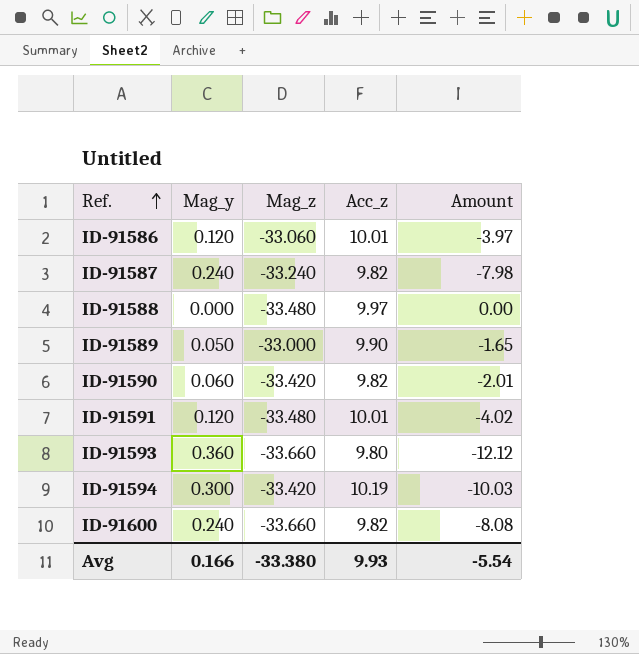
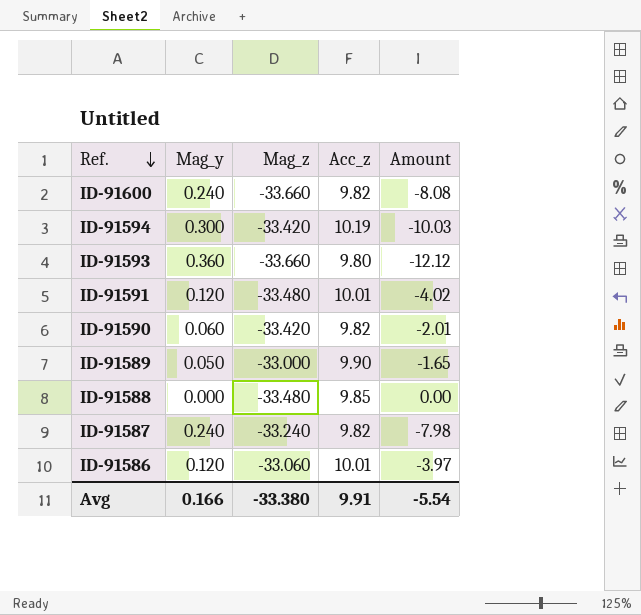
row order: Ref. ascending -> Ref. descending
ID-91588 | Acc_z: 9.97 -> 9.85
Avg | Acc_z: 9.93 -> 9.91

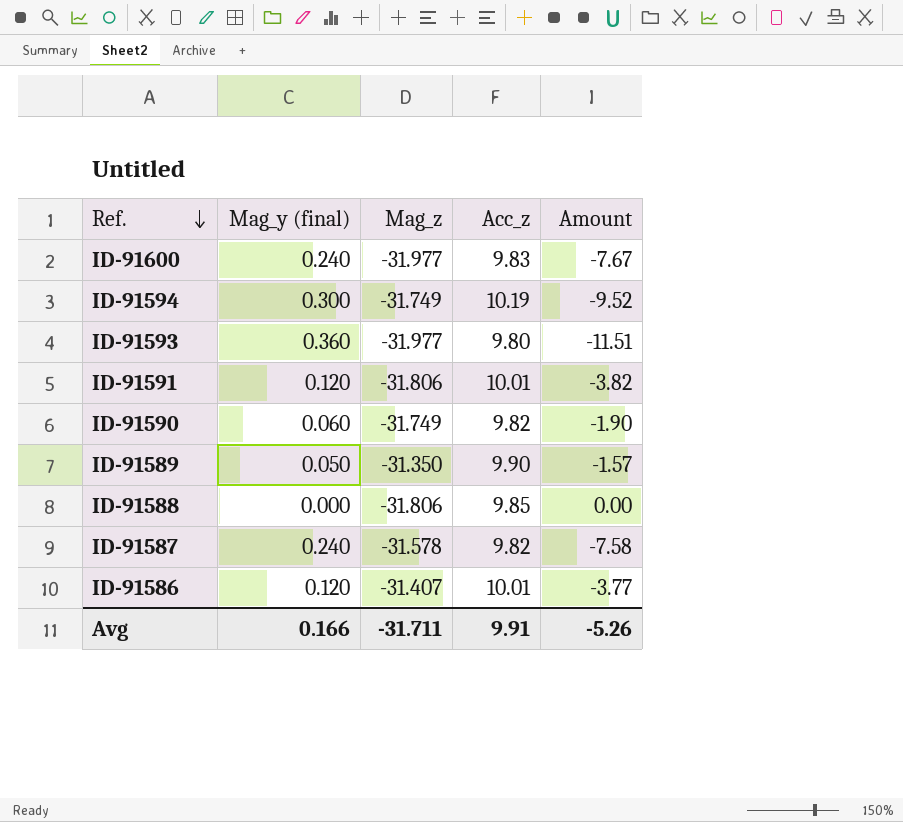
column name: Mag_y -> Mag_y (final)
ID-91600 | Mag_z: -33.660 -> -31.977
ID-91600 | Acc_z: 9.82 -> 9.83
ID-91600 | Amount: -8.08 -> -7.67
ID-91594 | Mag_z: -33.420 -> -31.749
ID-91594 | Amount: -10.03 -> -9.52
ID-91593 | Mag_z: -33.660 -> -31.977
ID-91593 | Amount: -12.12 -> -11.51
ID-91591 | Mag_z: -33.480 -> -31.806
ID-91591 | Amount: -4.02 -> -3.82
ID-91590 | Mag_z: -33.420 -> -31.749
ID-91590 | Amount: -2.01 -> -1.90
ID-91589 | Mag_z: -33.000 -> -31.350
ID-91589 | Amount: -1.65 -> -1.57
ID-91588 | Mag_z: -33.480 -> -31.806
ID-91587 | Mag_z: -33.240 -> -31.578
ID-91587 | Amount: -7.98 -> -7.58
ID-91586 | Mag_z: -33.060 -> -31.407
ID-91586 | Amount: -3.97 -> -3.77
Avg | Mag_z: -33.380 -> -31.711
Avg | Amount: -5.54 -> -5.26

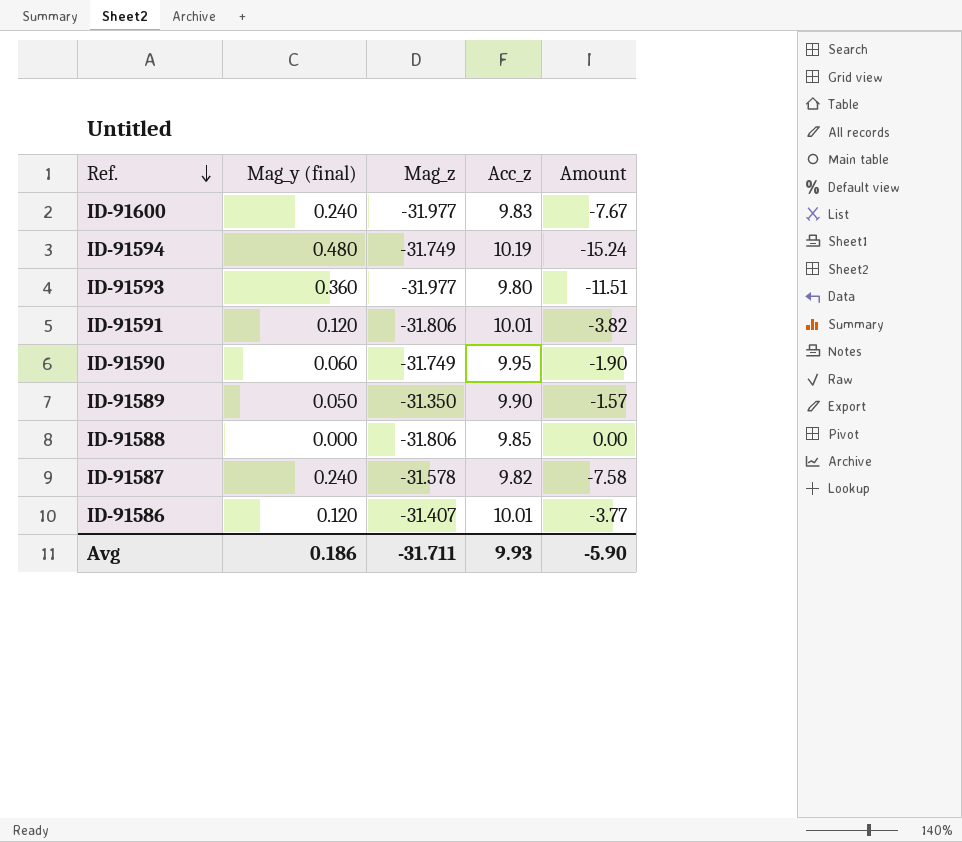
ID-91594 | Mag_y (final): 0.300 -> 0.480
ID-91594 | Amount: -9.52 -> -15.24
ID-91590 | Acc_z: 9.82 -> 9.95
Avg | Mag_y (final): 0.166 -> 0.186
Avg | Acc_z: 9.91 -> 9.93
Avg | Amount: -5.26 -> -5.90

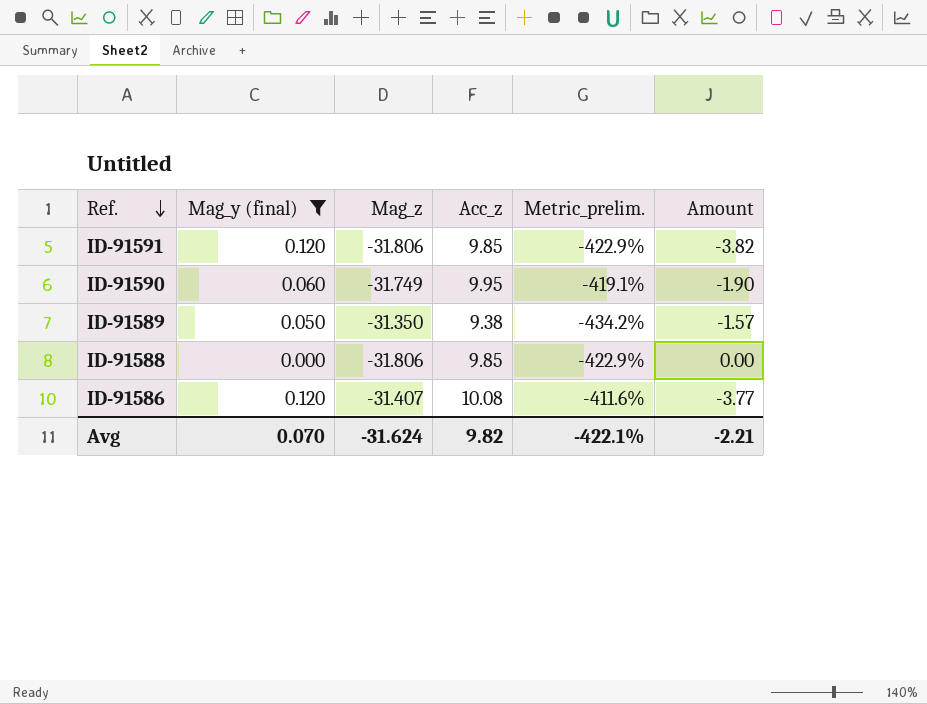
filter: none -> Mag_y (final) <= 0.120
column Metric_prelim. | formula: none -> ([Mag_z] - [Acc_z]) / [Acc_z]
ID-91591 | Acc_z: 10.01 -> 9.85
ID-91589 | Acc_z: 9.90 -> 9.38
ID-91586 | Acc_z: 10.01 -> 10.08
Avg | Mag_y (final): 0.186 -> 0.070
Avg | Mag_z: -31.711 -> -31.624
Avg | Acc_z: 9.93 -> 9.82
Avg | Amount: -5.90 -> -2.21

